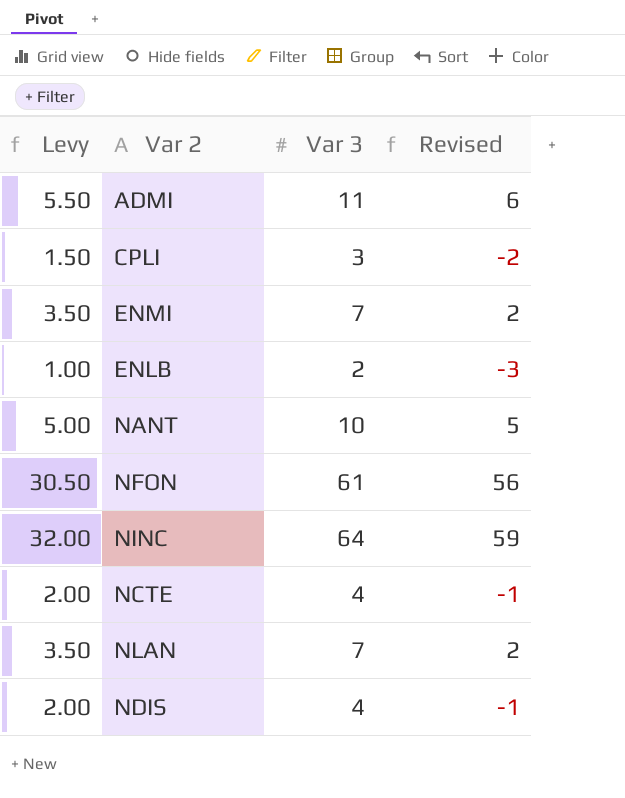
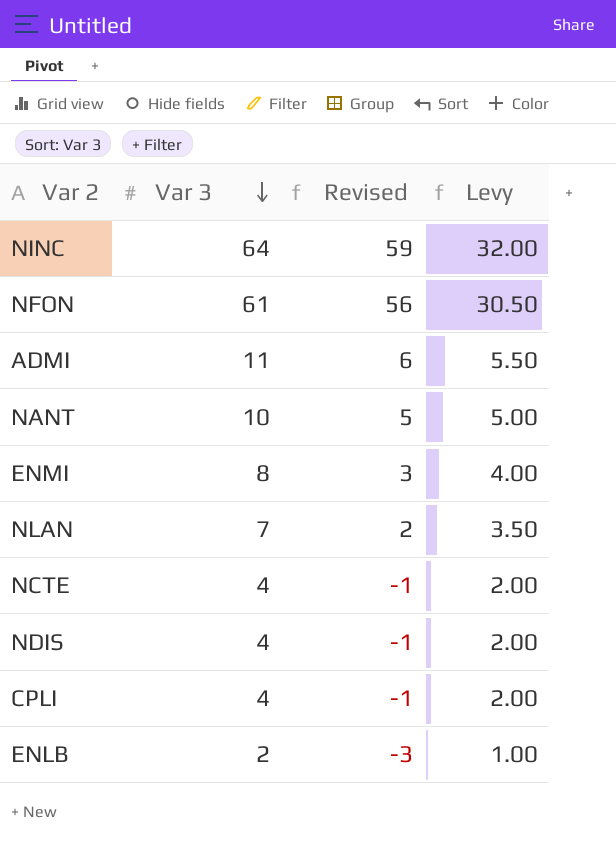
row order: none -> Var 3 descending
column Levy | position: 1 -> 4
ENMI | Var 3: 7 -> 8
ENMI | Revised: 2 -> 3
ENMI | Levy: 3.50 -> 4.00
CPLI | Var 3: 3 -> 4
CPLI | Revised: -2 -> -1
CPLI | Levy: 1.50 -> 2.00

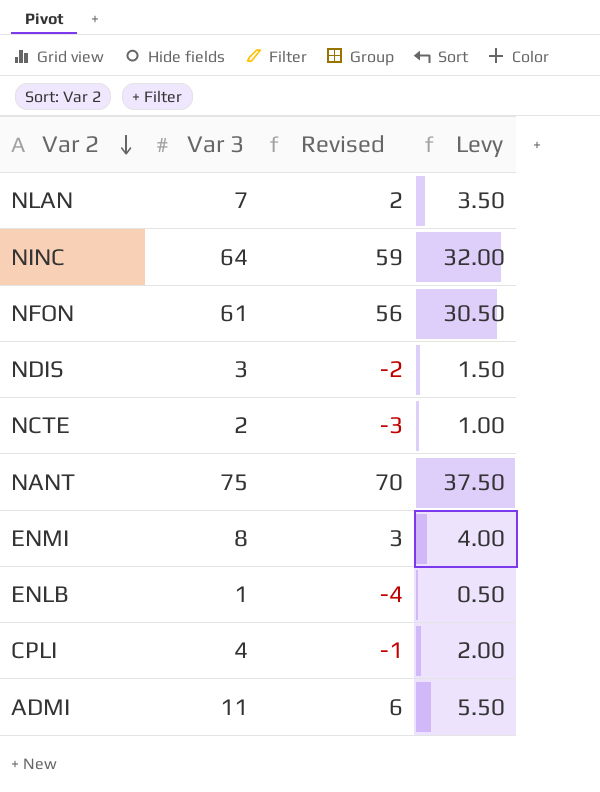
row order: Var 3 descending -> Var 2 descending
NDIS | Var 3: 4 -> 3
NDIS | Revised: -1 -> -2
NDIS | Levy: 2.00 -> 1.50
NCTE | Var 3: 4 -> 2
NCTE | Revised: -1 -> -3
NCTE | Levy: 2.00 -> 1.00
NANT | Var 3: 10 -> 75
NANT | Revised: 5 -> 70
NANT | Levy: 5.00 -> 37.50
ENLB | Var 3: 2 -> 1
ENLB | Revised: -3 -> -4
ENLB | Levy: 1.00 -> 0.50

